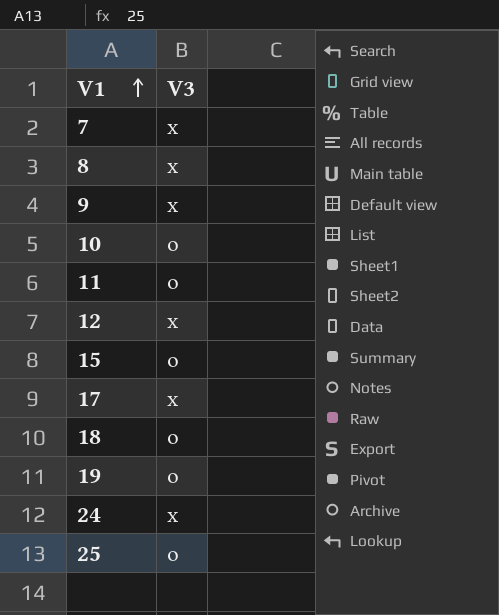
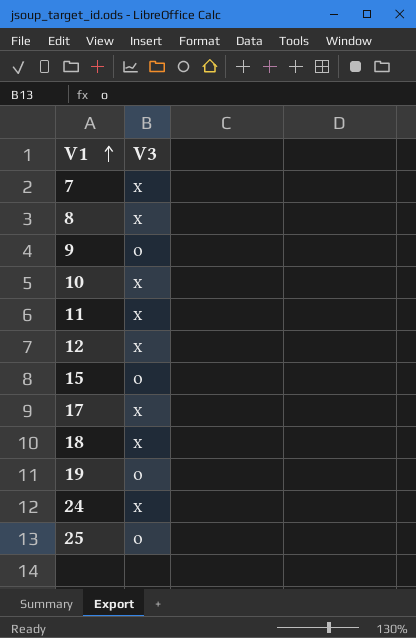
9 | V3: x -> o
10 | V3: o -> x
11 | V3: o -> x
18 | V3: o -> x

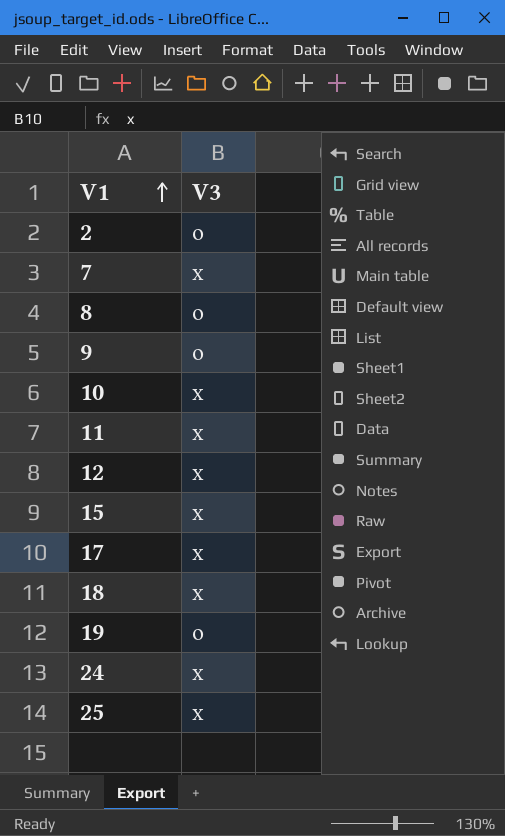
row 2: none -> o
8 | V3: x -> o
15 | V3: o -> x
25 | V3: o -> x

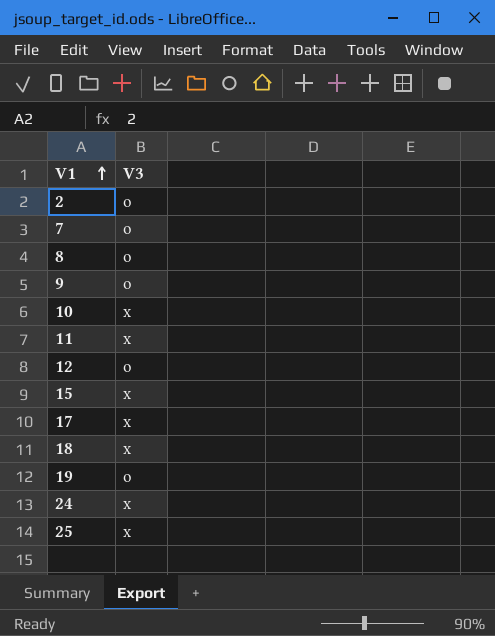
7 | V3: x -> o
12 | V3: x -> o

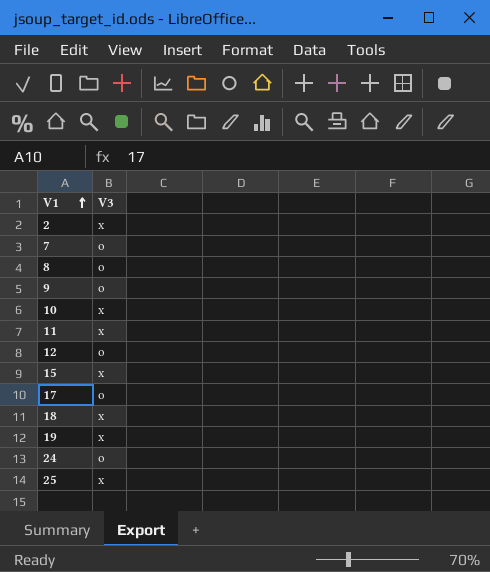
2 | V3: o -> x
17 | V3: x -> o
19 | V3: o -> x
24 | V3: x -> o

